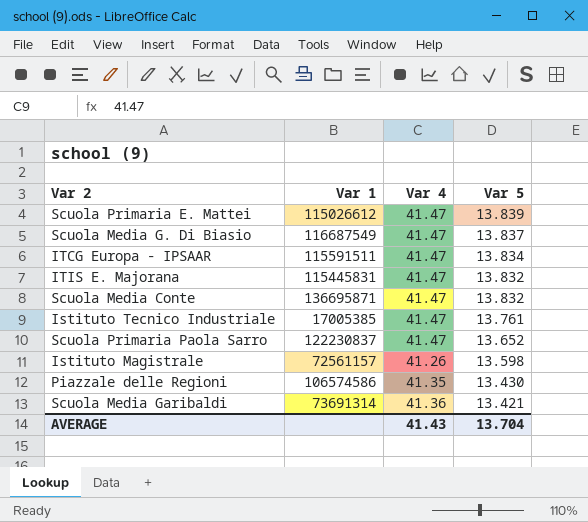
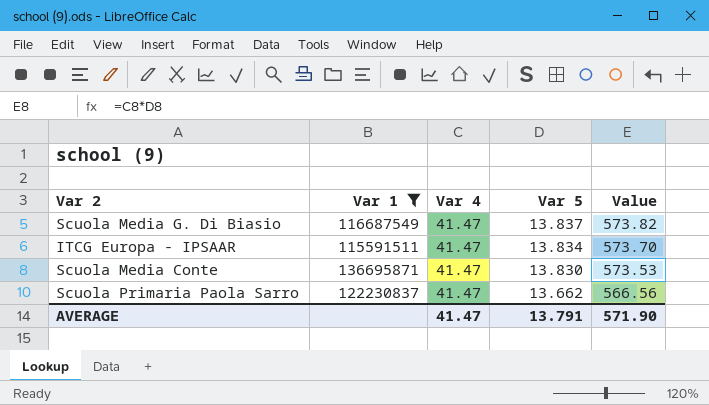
filter: none -> Var 1 >= 115591511
column Value | formula: none -> [Var 4] * [Var 5]
Scuola Media Conte | Var 5: 13.832 -> 13.830
Scuola Primaria Paola Sarro | Var 5: 13.652 -> 13.662
AVERAGE | Var 4: 41.43 -> 41.47
AVERAGE | Var 5: 13.704 -> 13.791

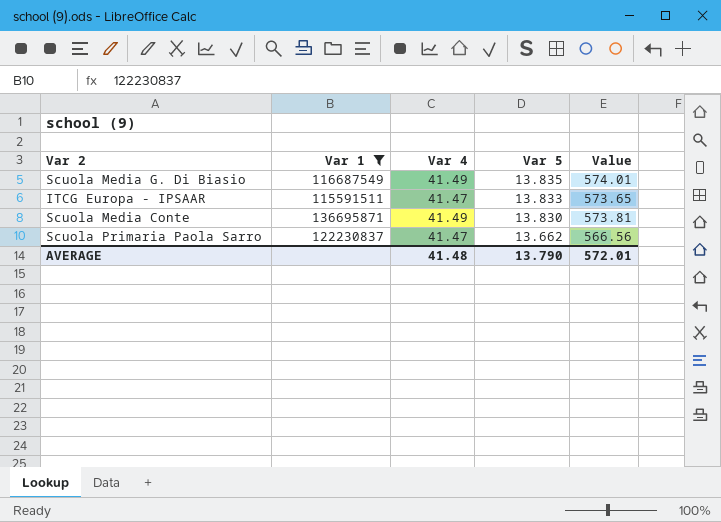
Scuola Media G. Di Biasio | Var 4: 41.47 -> 41.49
Scuola Media G. Di Biasio | Var 5: 13.837 -> 13.835
Scuola Media G. Di Biasio | Value: 573.82 -> 574.01
ITCG Europa - IPSAAR | Var 5: 13.834 -> 13.833
ITCG Europa - IPSAAR | Value: 573.70 -> 573.65
Scuola Media Conte | Var 4: 41.47 -> 41.49
Scuola Media Conte | Value: 573.53 -> 573.81
AVERAGE | Var 4: 41.47 -> 41.48
AVERAGE | Var 5: 13.791 -> 13.790
AVERAGE | Value: 571.90 -> 572.01

